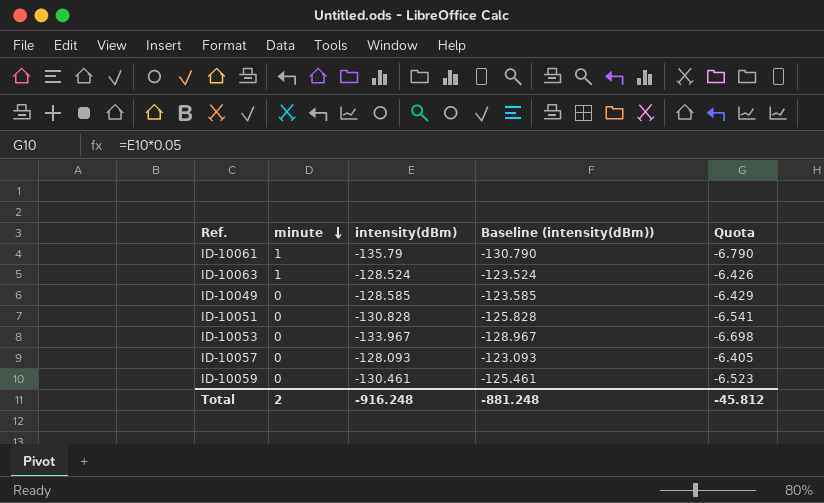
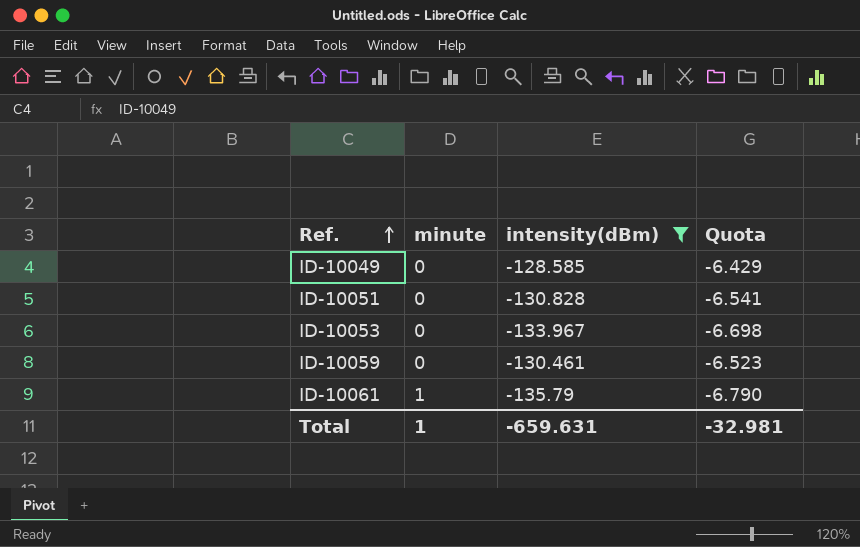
filter: none -> intensity(dBm) <= -128.585
row order: minute descending -> Ref. ascending
column Baseline (intensity(dBm)) | formula: [intensity(dBm)] + 5 -> none
Total | minute: 2 -> 1
Total | intensity(dBm): -916.248 -> -659.631
Total | Quota: -45.812 -> -32.981

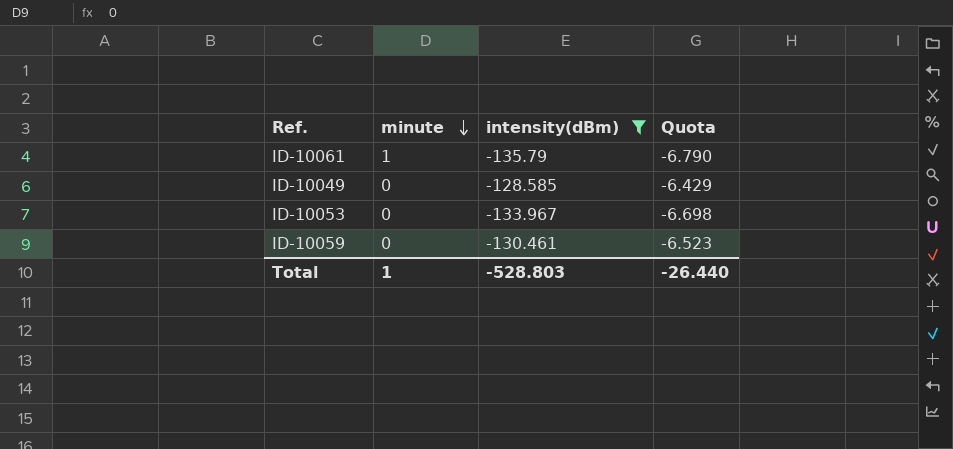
row order: Ref. ascending -> minute descending
row ID-10051: 0 | -130.828 | -6.541 -> none
Total | intensity(dBm): -659.631 -> -528.803
Total | Quota: -32.981 -> -26.440

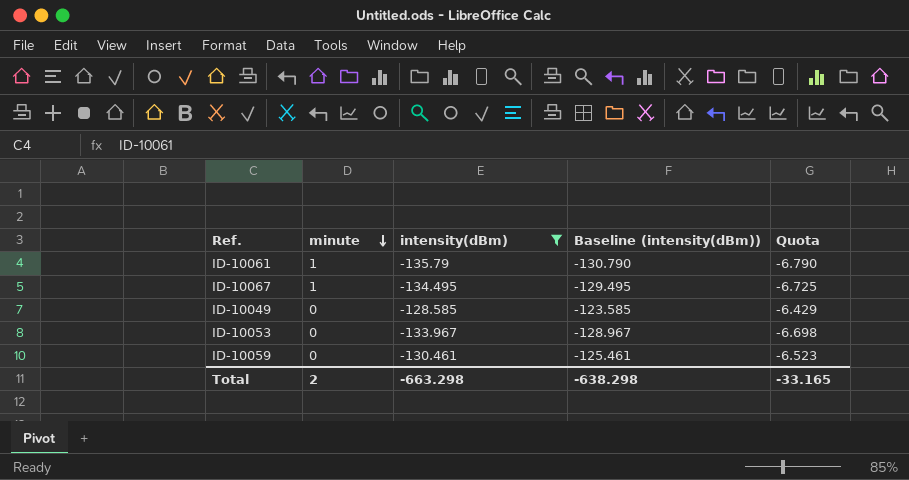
column Baseline (intensity(dBm)) | formula: none -> [intensity(dBm)] + 5
row ID-10067: none -> 1 | -134.495 | -129.495 | -6.725
Total | minute: 1 -> 2
Total | intensity(dBm): -528.803 -> -663.298
Total | Quota: -26.440 -> -33.165

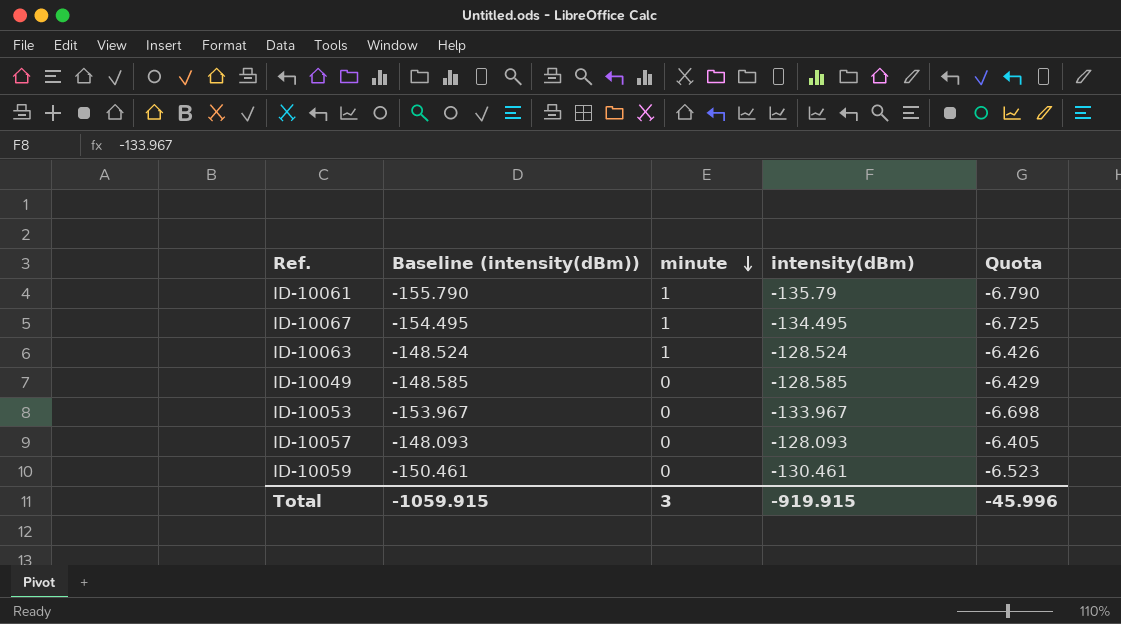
filter: intensity(dBm) <= -128.585 -> none
column Baseline (intensity(dBm)) | formula: [intensity(dBm)] + 5 -> [intensity(dBm)] - 20
column Baseline (intensity(dBm)) | position: 4 -> 2
Total | Baseline (intensity(dBm)): -638.298 -> -1059.915
Total | minute: 2 -> 3
Total | intensity(dBm): -663.298 -> -919.915
Total | Quota: -33.165 -> -45.996

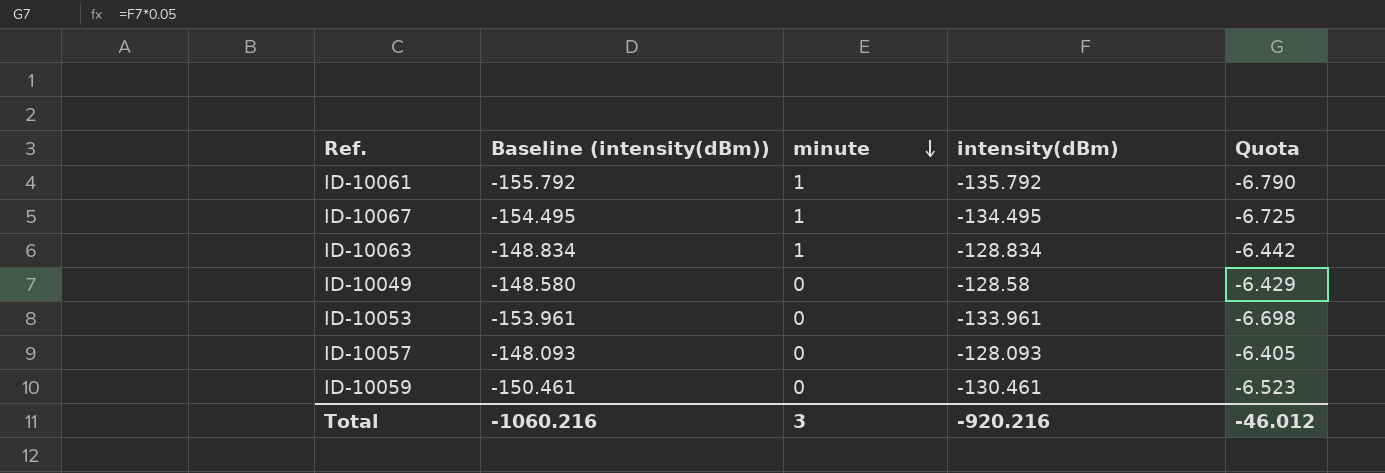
ID-10061 | Baseline (intensity(dBm)): -155.790 -> -155.792
ID-10061 | intensity(dBm): -135.79 -> -135.792
ID-10063 | Baseline (intensity(dBm)): -148.524 -> -148.834
ID-10063 | intensity(dBm): -128.524 -> -128.834
ID-10063 | Quota: -6.426 -> -6.442
ID-10049 | Baseline (intensity(dBm)): -148.585 -> -148.580
ID-10049 | intensity(dBm): -128.585 -> -128.58
ID-10053 | Baseline (intensity(dBm)): -153.967 -> -153.961
ID-10053 | intensity(dBm): -133.967 -> -133.961
Total | Baseline (intensity(dBm)): -1059.915 -> -1060.216
Total | intensity(dBm): -919.915 -> -920.216
Total | Quota: -45.996 -> -46.012

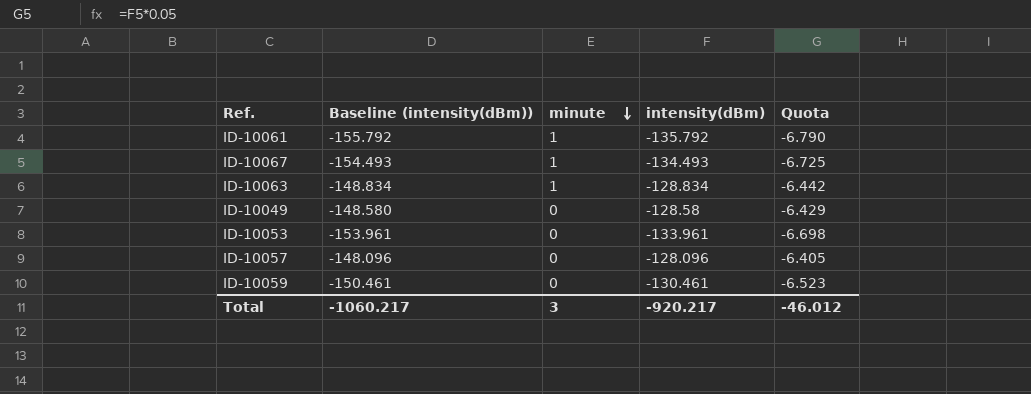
ID-10067 | Baseline (intensity(dBm)): -154.495 -> -154.493
ID-10067 | intensity(dBm): -134.495 -> -134.493
ID-10057 | Baseline (intensity(dBm)): -148.093 -> -148.096
ID-10057 | intensity(dBm): -128.093 -> -128.096
Total | Baseline (intensity(dBm)): -1060.216 -> -1060.217
Total | intensity(dBm): -920.216 -> -920.217

